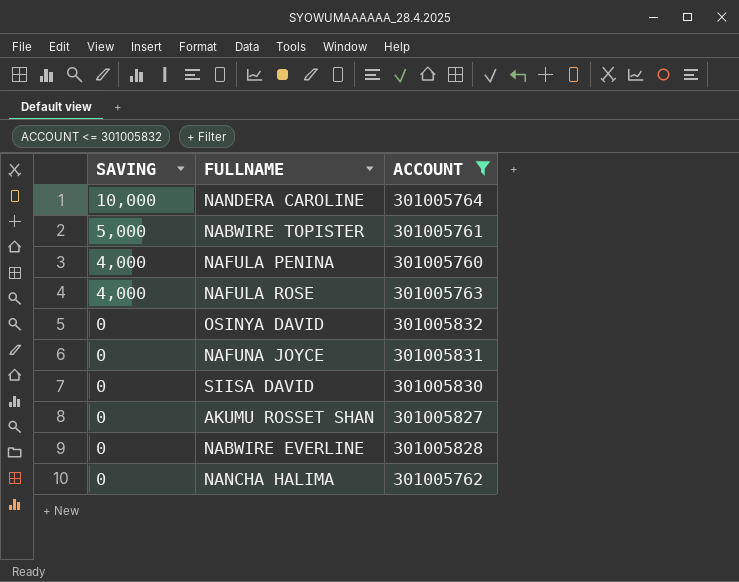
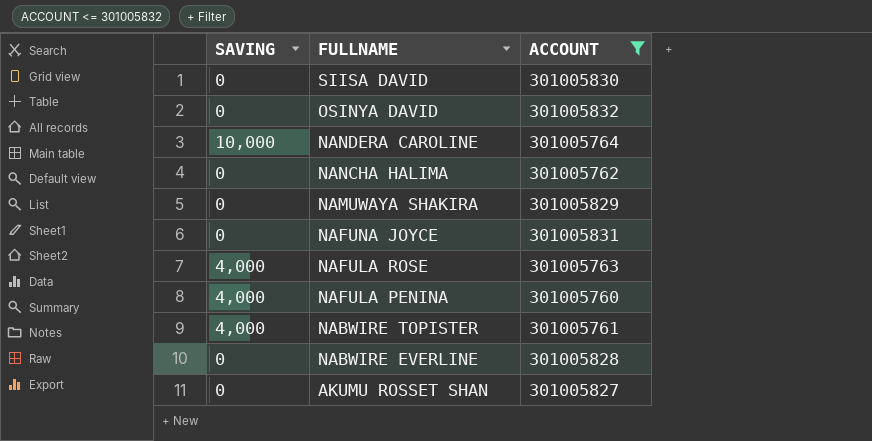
row order: SAVING descending -> FULLNAME descending
row NAMUWAYA SHAKIRA: none -> 0 | 301005829
NABWIRE TOPISTER | SAVING: 5,000 -> 4,000

